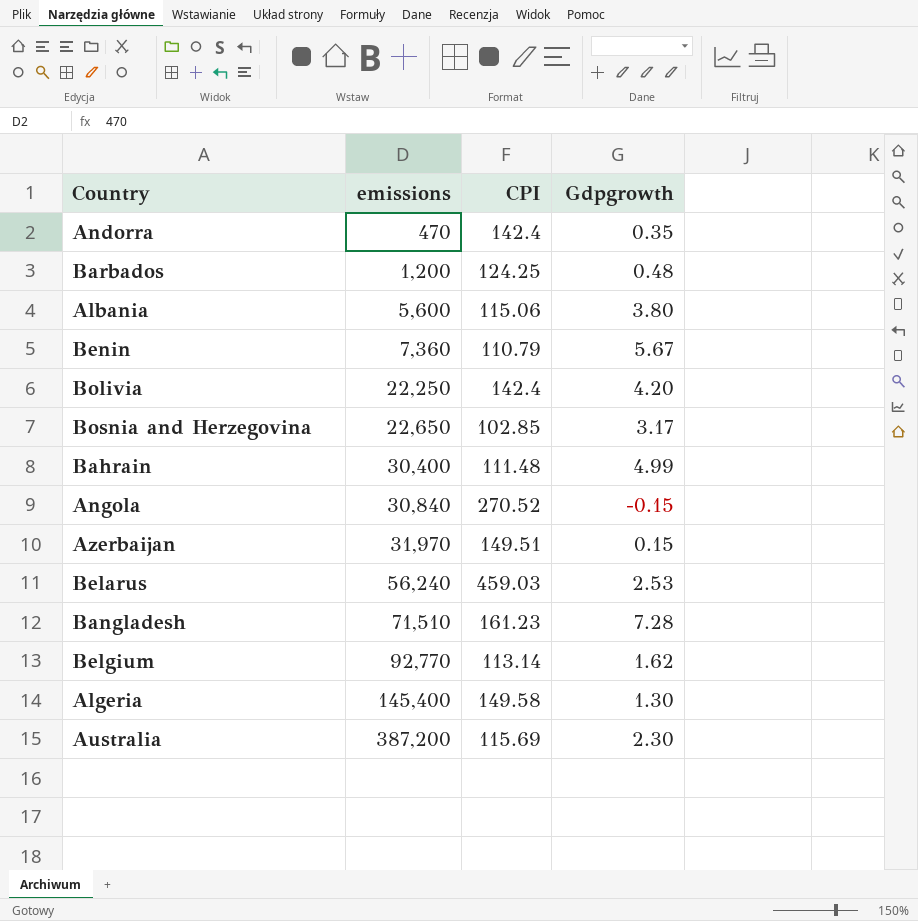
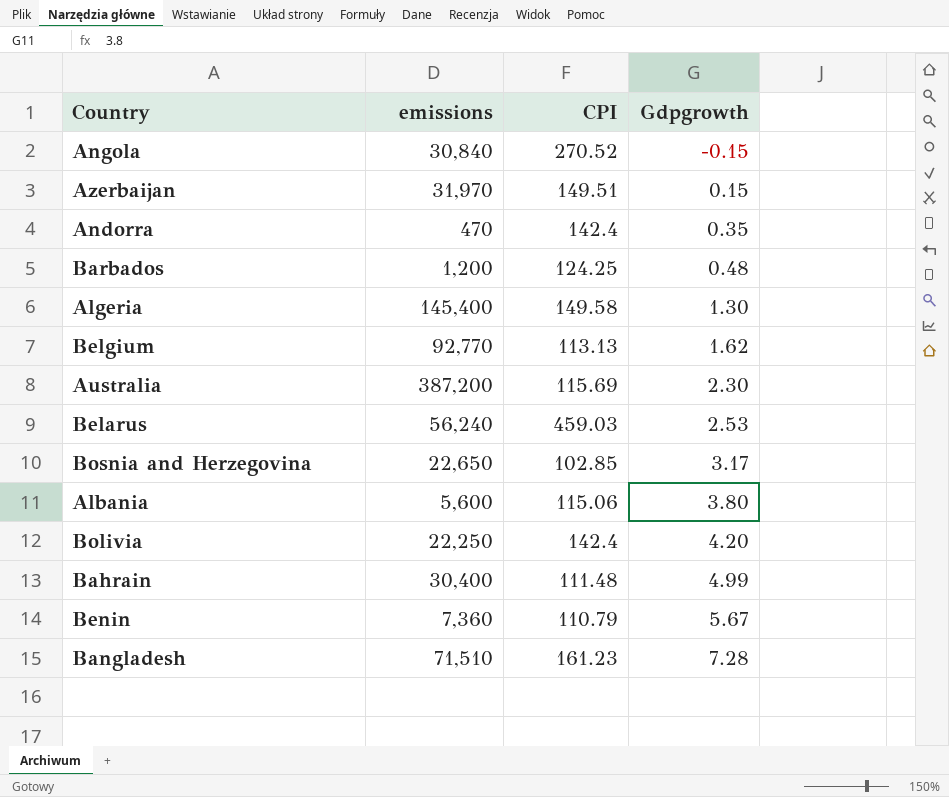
row order: emissions ascending -> Gdpgrowth ascending
Belgium | CPI: 113.14 -> 113.13

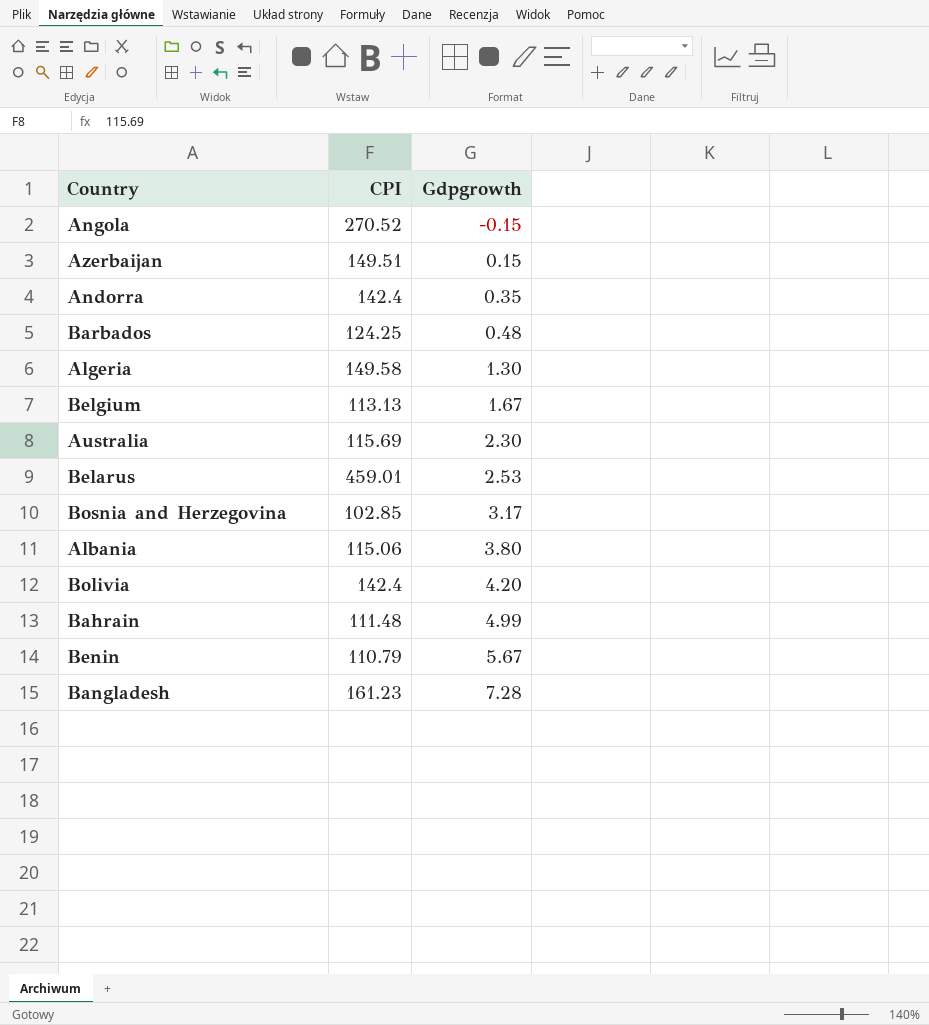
column emissions | position: 2 -> none
Belgium | Gdpgrowth: 1.62 -> 1.67
Belarus | CPI: 459.03 -> 459.01

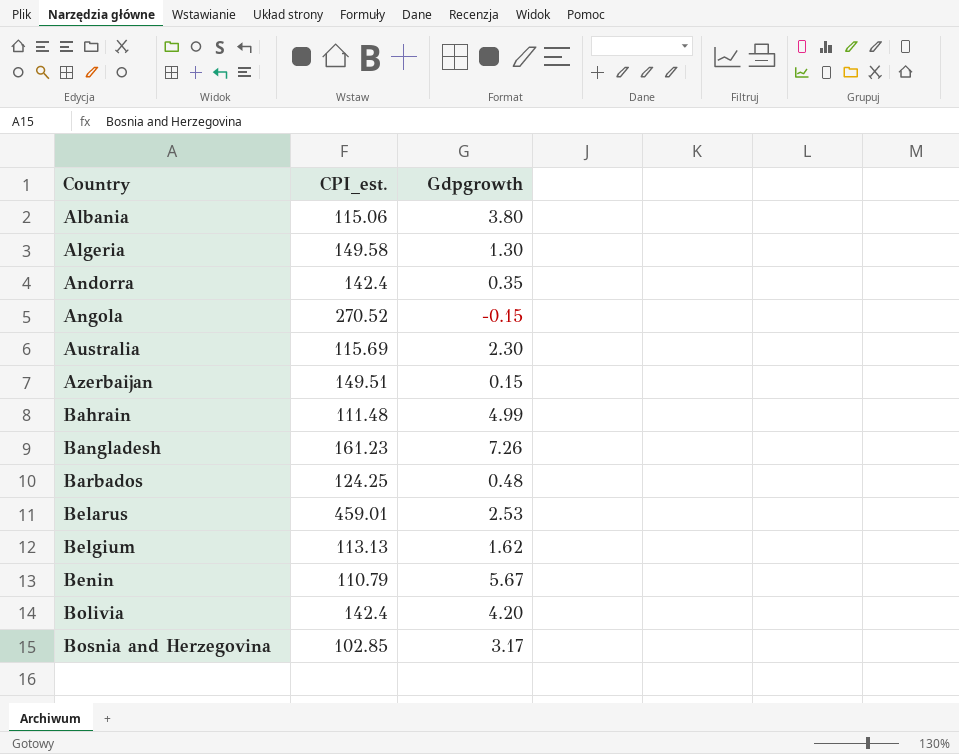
row order: Gdpgrowth ascending -> Country ascending
column name: CPI -> CPI_est.
Bangladesh | Gdpgrowth: 7.28 -> 7.26
Belgium | Gdpgrowth: 1.67 -> 1.62

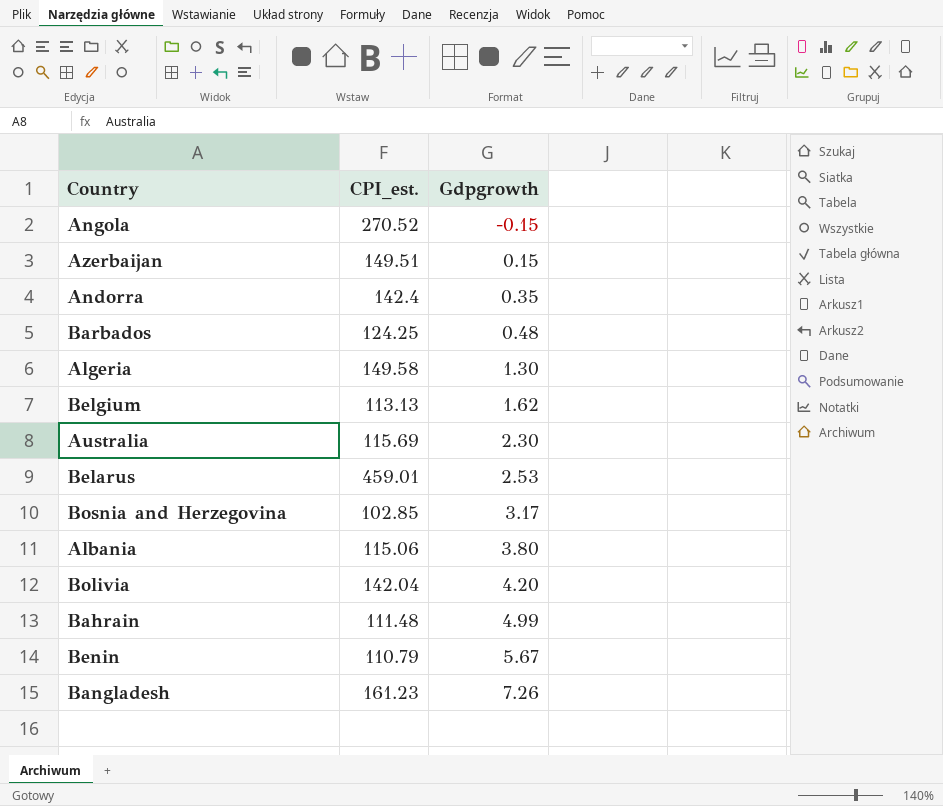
row order: Country ascending -> Gdpgrowth ascending
Bolivia | CPI_est.: 142.4 -> 142.04

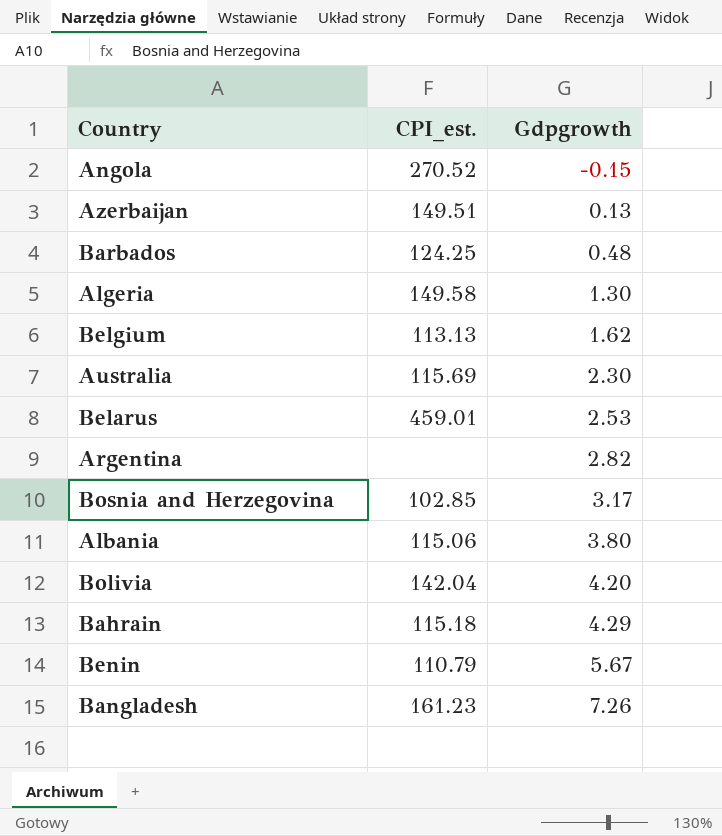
row Andorra: 142.4 | 0.35 -> none
Azerbaijan | Gdpgrowth: 0.15 -> 0.13
row Argentina: none -> none | 2.82
Bahrain | CPI_est.: 111.48 -> 115.18
Bahrain | Gdpgrowth: 4.99 -> 4.29

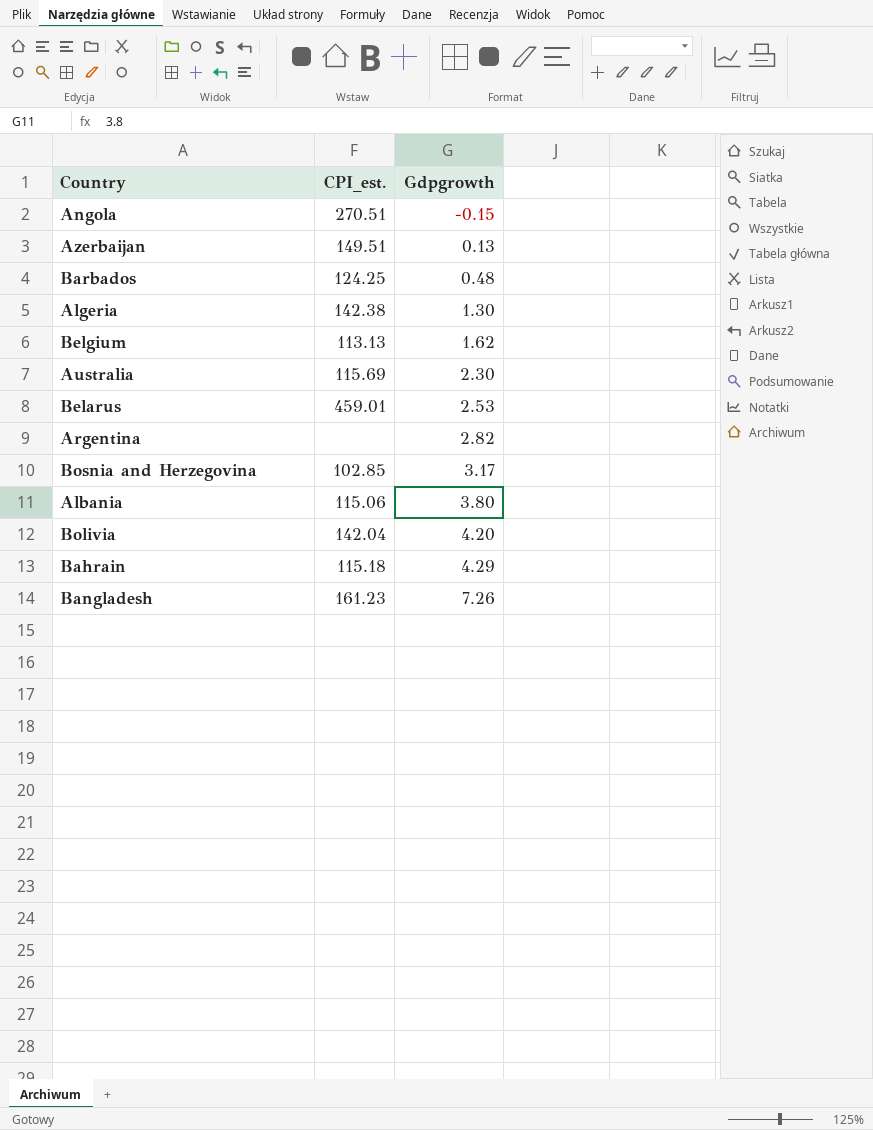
row Benin: 110.79 | 5.67 -> none
Angola | CPI_est.: 270.52 -> 270.51
Algeria | CPI_est.: 149.58 -> 142.38

